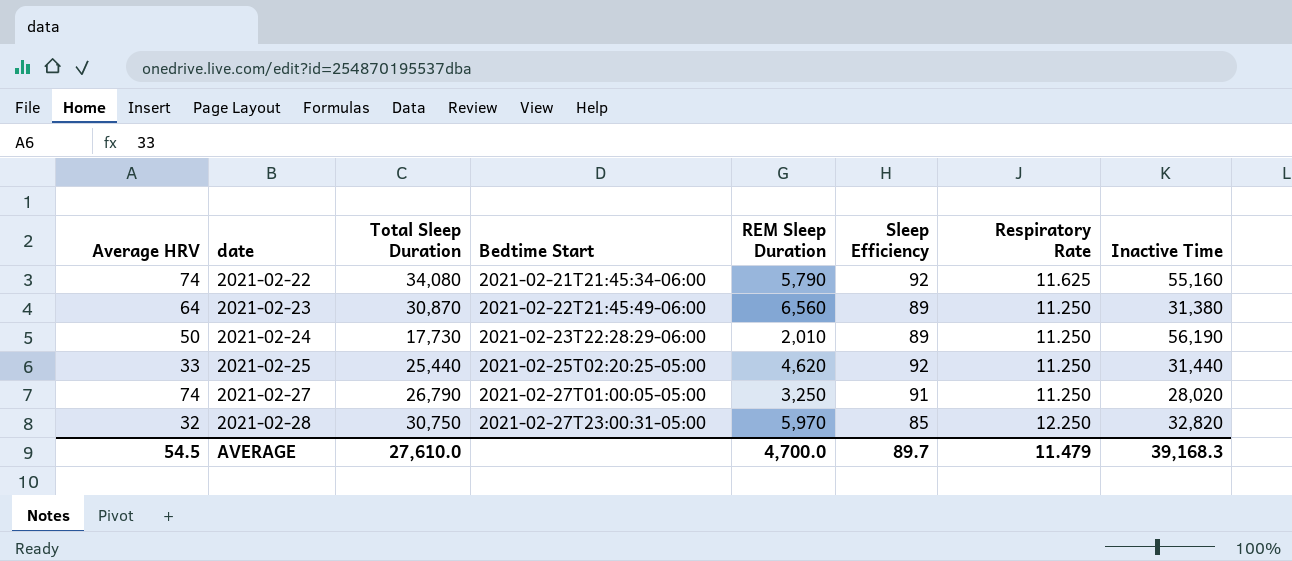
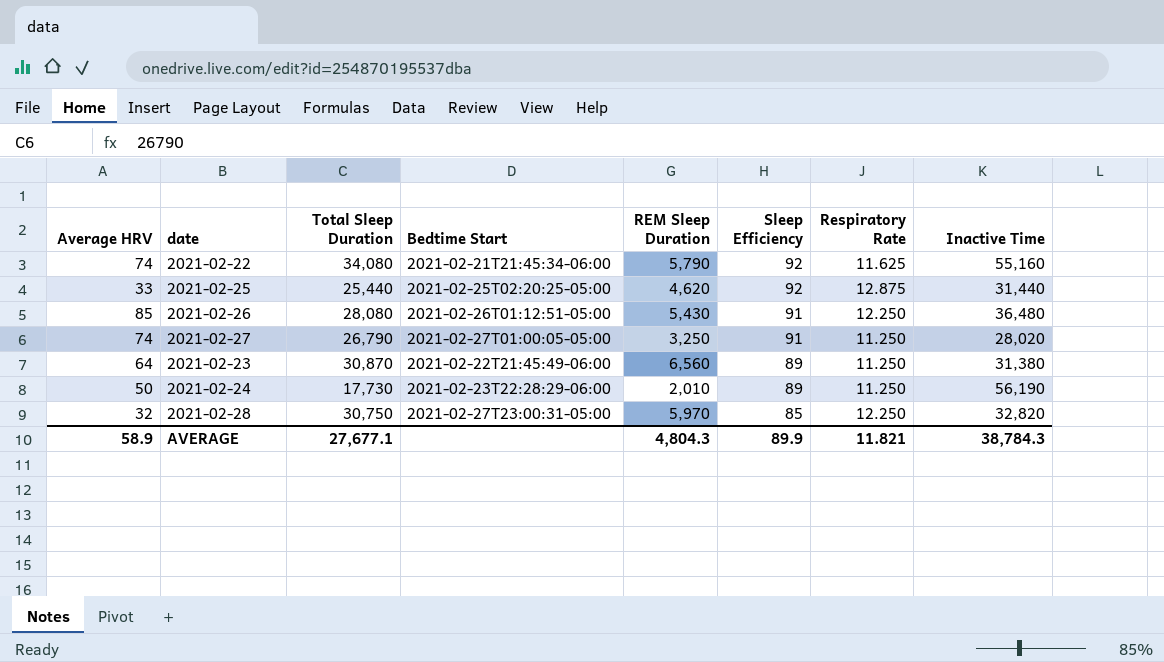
row order: date ascending -> Sleep Efficiency descending
2021-02-25 | Respiratory Rate: 11.250 -> 12.875
row 2021-02-26: none -> 85 | 28,080 | 2021-02-26T01:12:51-05:00 | 5,430 | 91 | 12.250 | 36,480
AVERAGE | Average HRV: 54.5 -> 58.9
AVERAGE | Total Sleep Duration: 27,610.0 -> 27,677.1
AVERAGE | REM Sleep Duration: 4,700.0 -> 4,804.3
AVERAGE | Sleep Efficiency: 89.7 -> 89.9
AVERAGE | Respiratory Rate: 11.479 -> 11.821
AVERAGE | Inactive Time: 39,168.3 -> 38,784.3

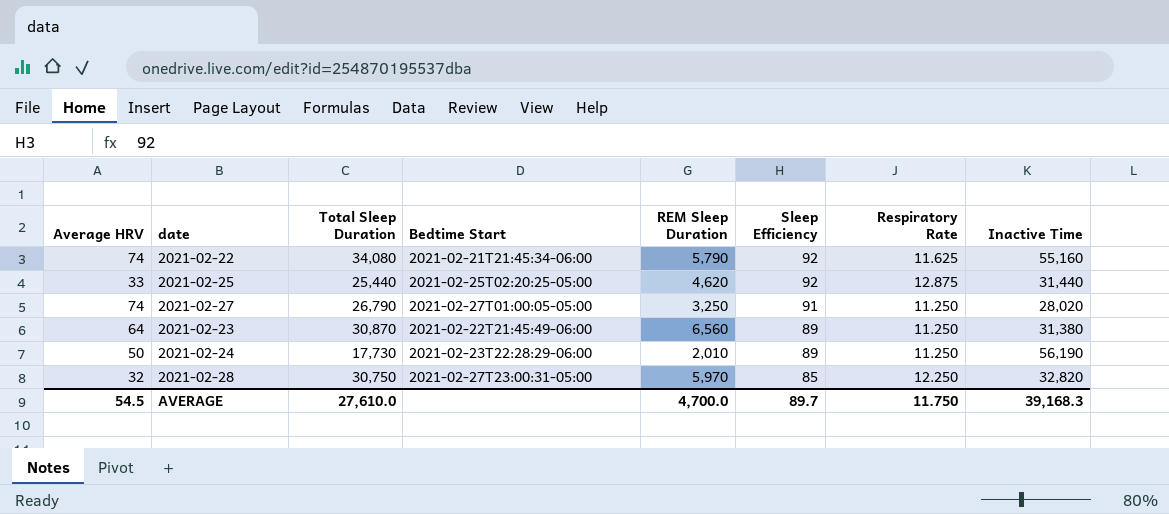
row 2021-02-26: 85 | 28,080 | 2021-02-26T01:12:51-05:00 | 5,430 | 91 | 12.250 | 36,480 -> none
AVERAGE | Average HRV: 58.9 -> 54.5
AVERAGE | Total Sleep Duration: 27,677.1 -> 27,610.0
AVERAGE | REM Sleep Duration: 4,804.3 -> 4,700.0
AVERAGE | Sleep Efficiency: 89.9 -> 89.7
AVERAGE | Respiratory Rate: 11.821 -> 11.750
AVERAGE | Inactive Time: 38,784.3 -> 39,168.3

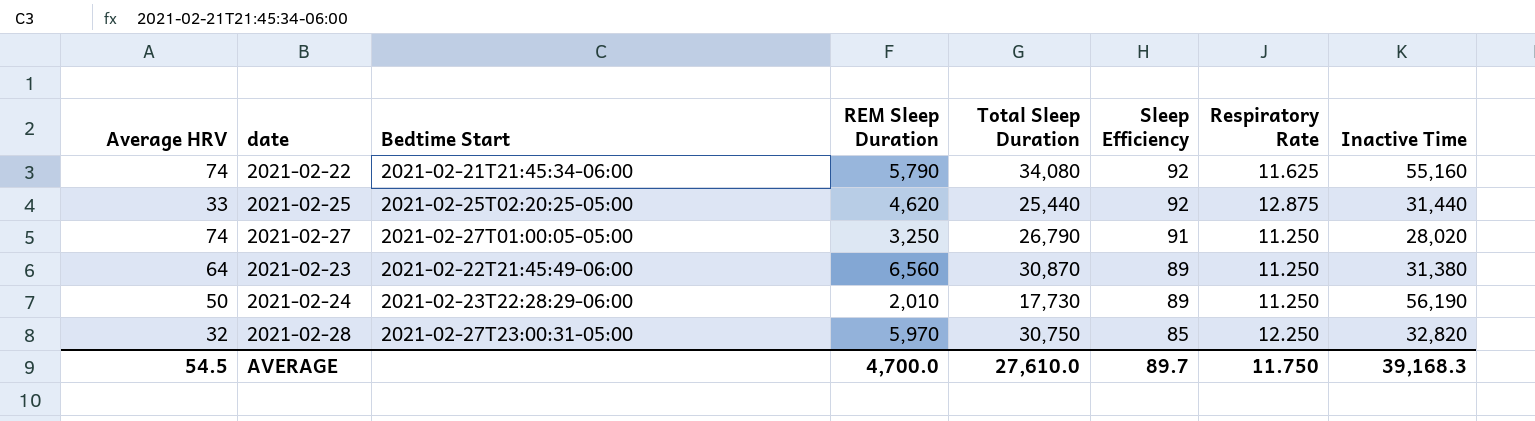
column Total Sleep Duration | position: 3 -> 5

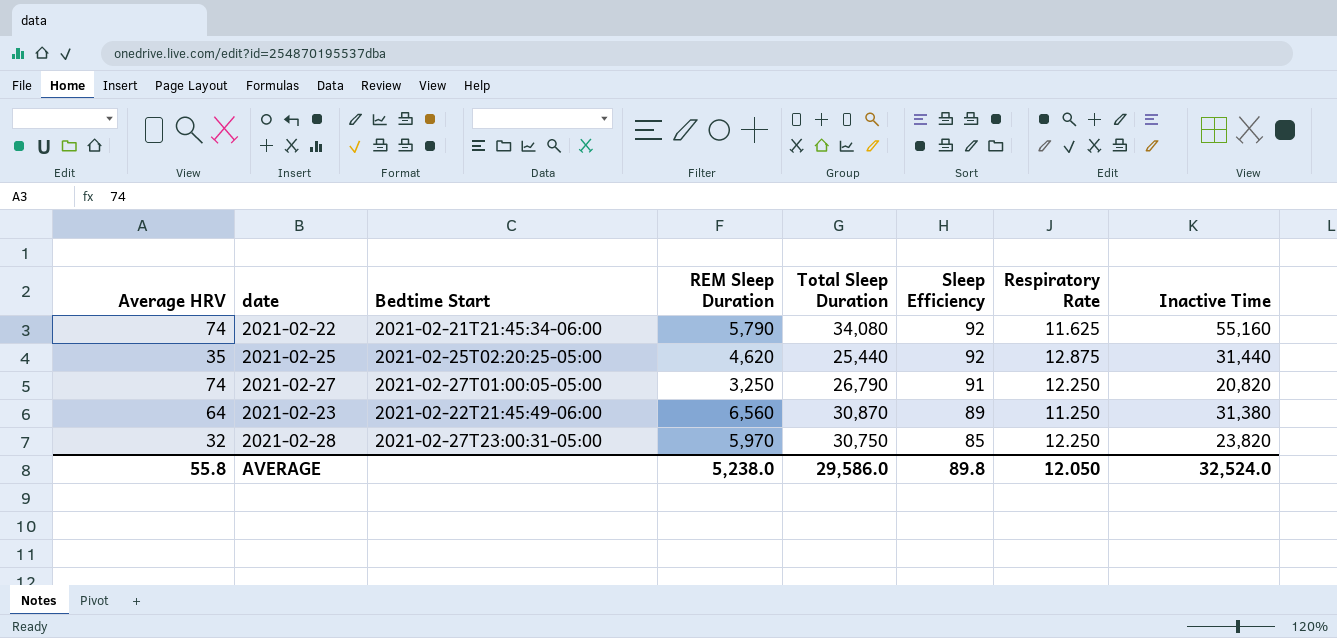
row 2021-02-24: 50 | 2021-02-23T22:28:29-06:00 | 2,010 | 17,730 | 89 | 11.250 | 56,190 -> none
2021-02-25 | Average HRV: 33 -> 35
2021-02-27 | Respiratory Rate: 11.250 -> 12.250
2021-02-27 | Inactive Time: 28,020 -> 20,820
2021-02-28 | Inactive Time: 32,820 -> 23,820
AVERAGE | Average HRV: 54.5 -> 55.8
AVERAGE | REM Sleep Duration: 4,700.0 -> 5,238.0
AVERAGE | Total Sleep Duration: 27,610.0 -> 29,586.0
AVERAGE | Sleep Efficiency: 89.7 -> 89.8
AVERAGE | Respiratory Rate: 11.750 -> 12.050
AVERAGE | Inactive Time: 39,168.3 -> 32,524.0

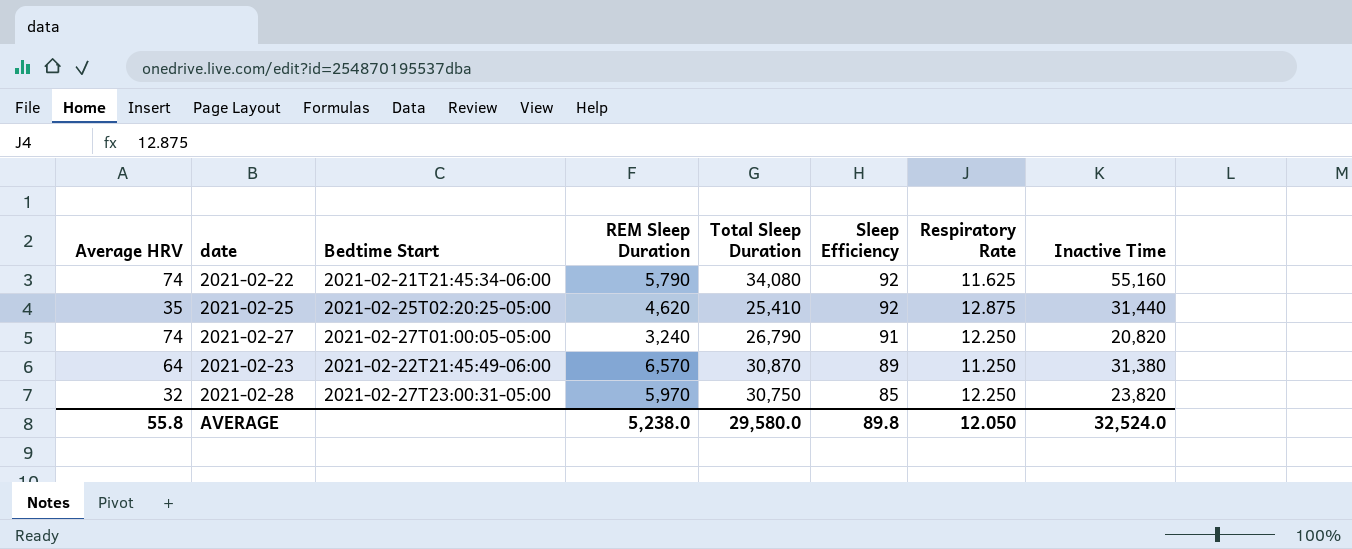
2021-02-25 | Total Sleep Duration: 25,440 -> 25,410
2021-02-27 | REM Sleep Duration: 3,250 -> 3,240
2021-02-23 | REM Sleep Duration: 6,560 -> 6,570
AVERAGE | Total Sleep Duration: 29,586.0 -> 29,580.0

